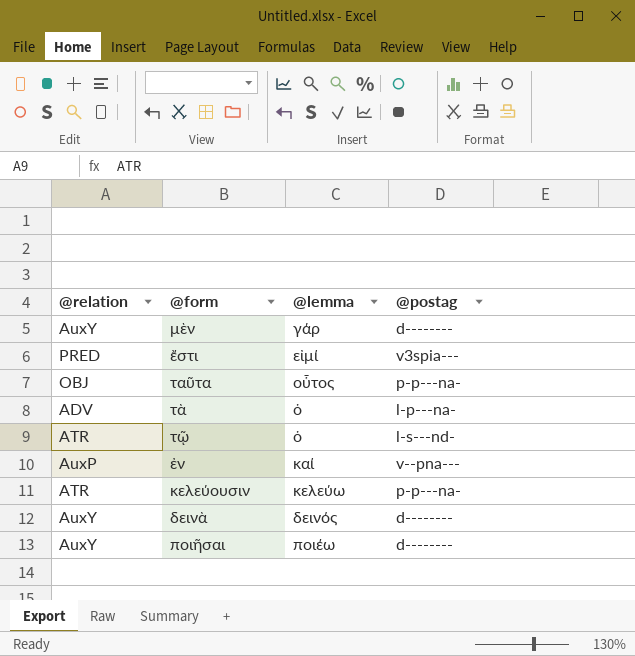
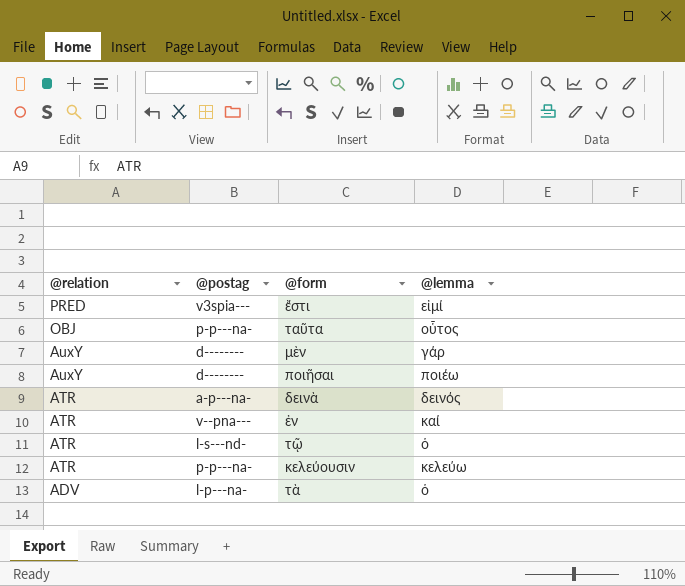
row order: none -> @relation descending
column @postag | position: 4 -> 2
δεινὰ | @relation: AuxY -> ATR
δεινὰ | @postag: d-------- -> a-p---na-
ἐν | @relation: AuxP -> ATR

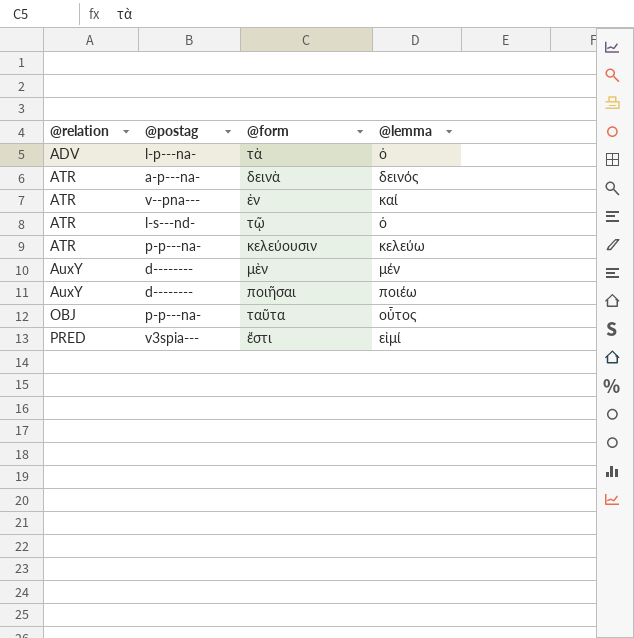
row order: @relation descending -> @relation ascending
μὲν | @lemma: γάρ -> μέν

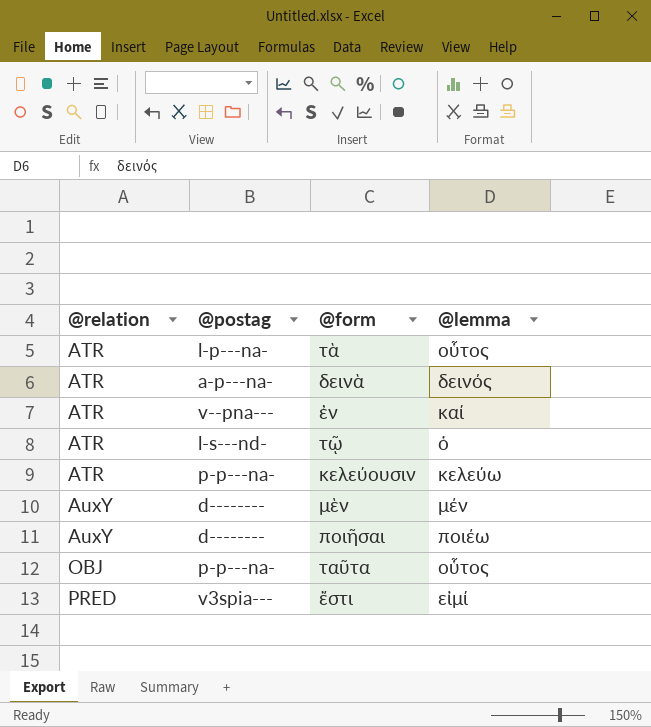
τὰ | @relation: ADV -> ATR
τὰ | @lemma: ὁ -> οὗτος

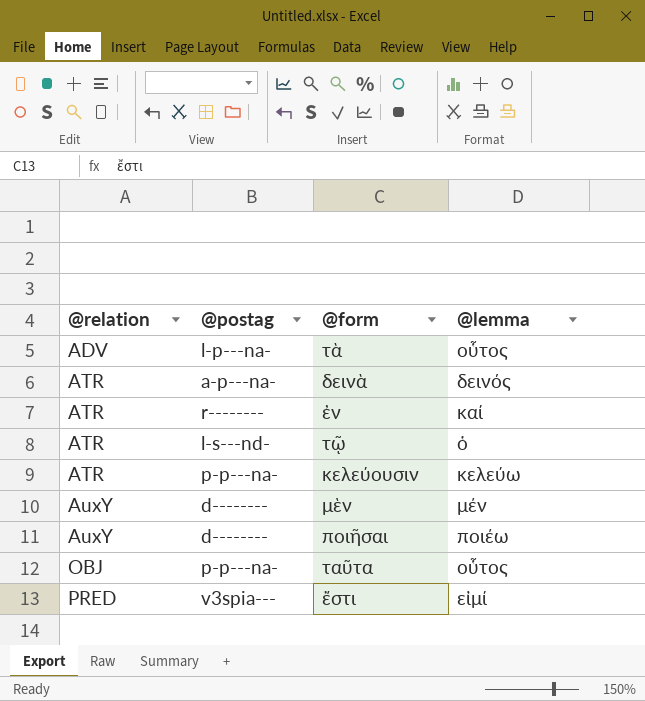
τὰ | @relation: ATR -> ADV
ἐν | @postag: v--pna--- -> r--------

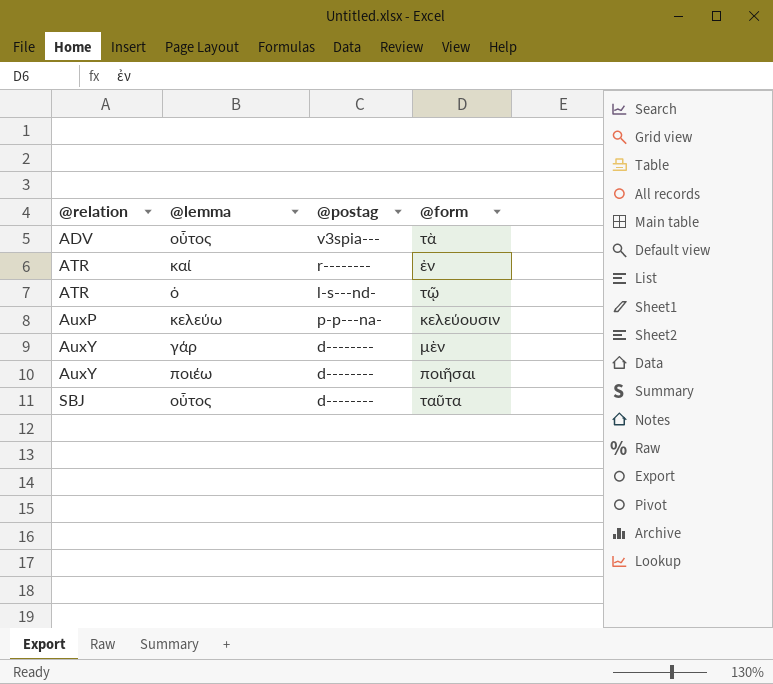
column @lemma | position: 4 -> 2
row δεινὰ: ATR | a-p---na- | δεινός -> none
row ἔστι: PRED | v3spia--- | εἰμί -> none
τὰ | @postag: l-p---na- -> v3spia---
κελεύουσιν | @relation: ATR -> AuxP
μὲν | @lemma: μέν -> γάρ
ταῦτα | @relation: OBJ -> SBJ
ταῦτα | @postag: p-p---na- -> d--------

